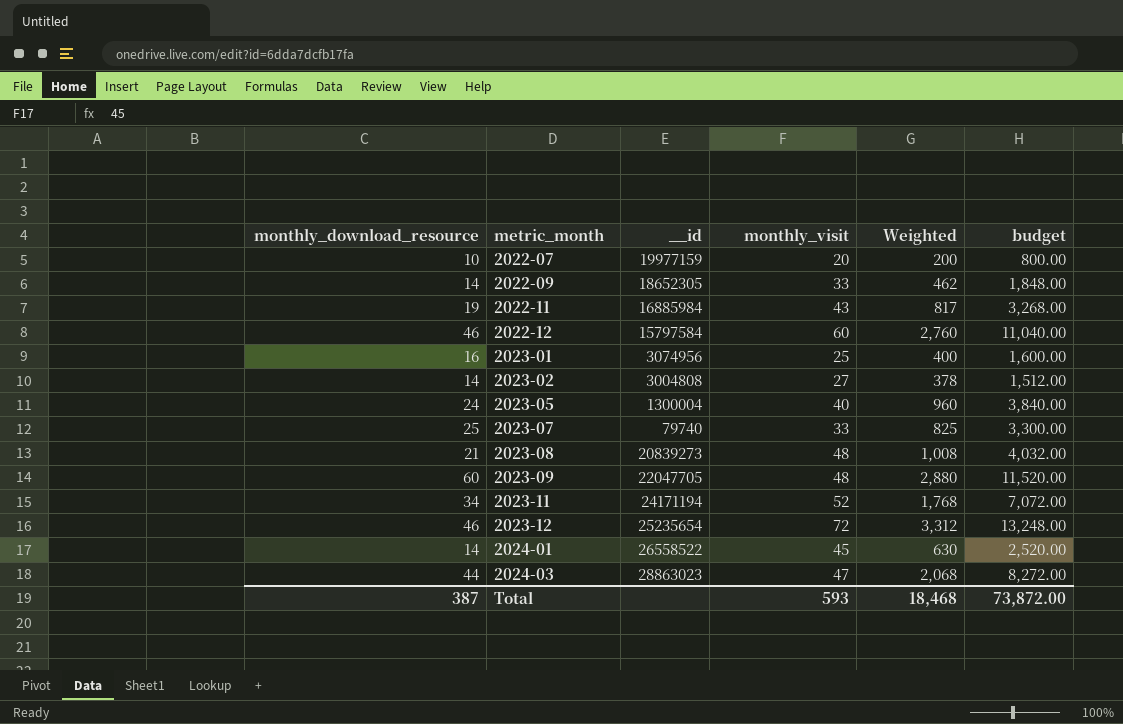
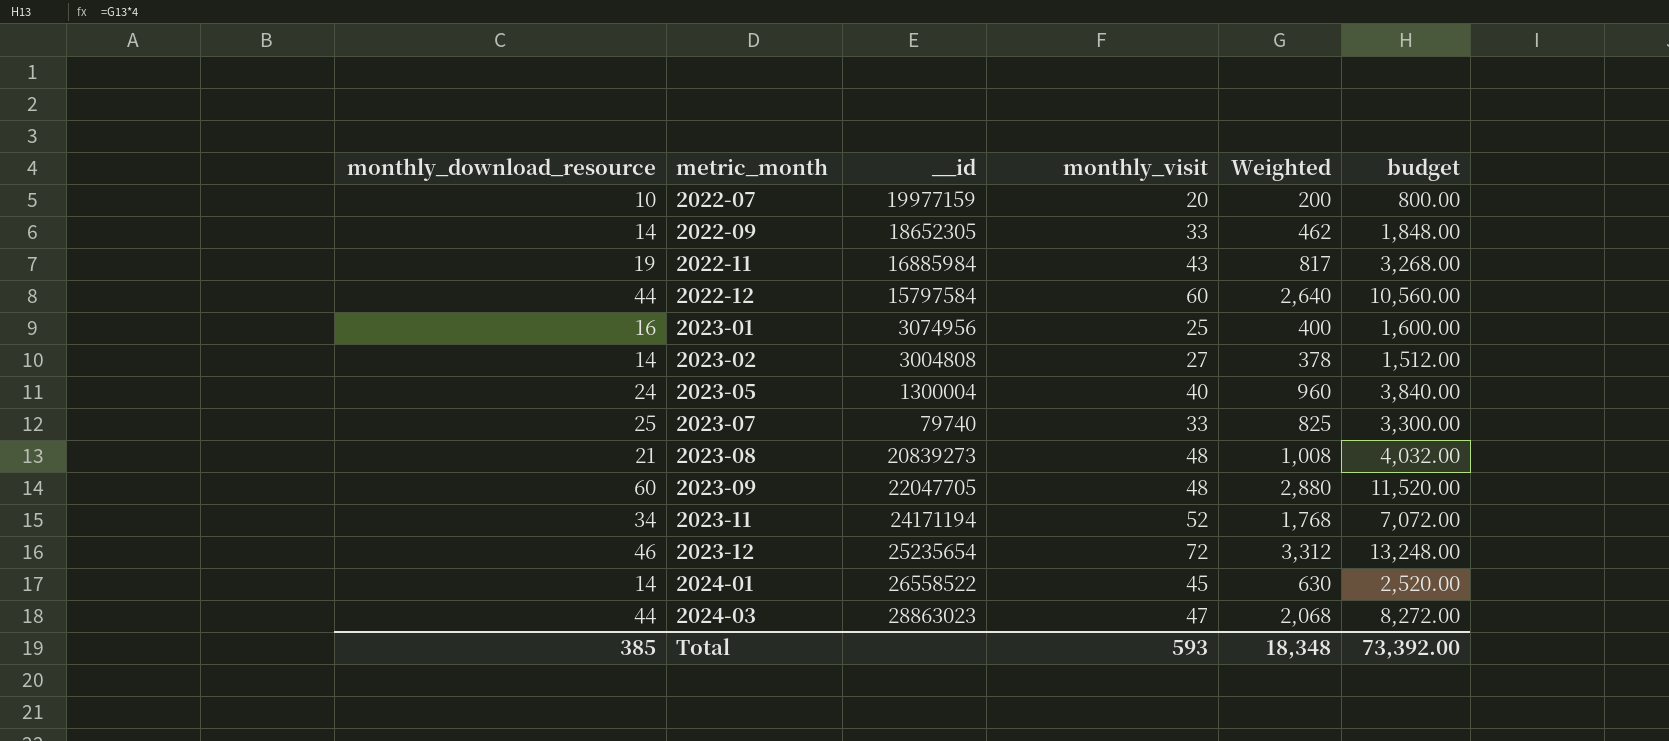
2022-12 | monthly_download_resource: 46 -> 44
2022-12 | Weighted: 2,760 -> 2,640
2022-12 | budget: 11,040.00 -> 10,560.00
Total | monthly_download_resource: 387 -> 385
Total | Weighted: 18,468 -> 18,348
Total | budget: 73,872.00 -> 73,392.00

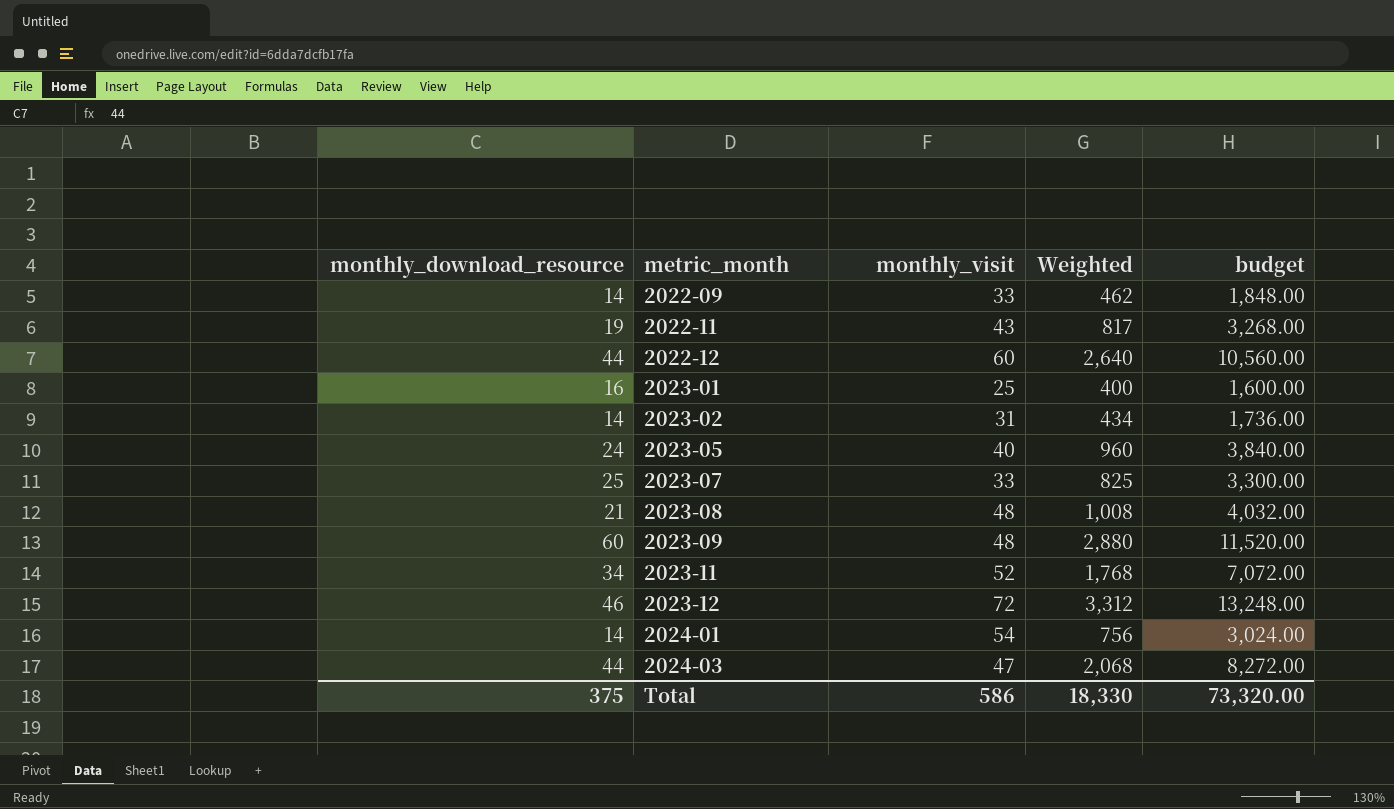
column __id | position: 3 -> none
row 2022-07: 10 | 19977159 | 20 | 200 | 800.00 -> none
2023-02 | monthly_visit: 27 -> 31
2023-02 | Weighted: 378 -> 434
2023-02 | budget: 1,512.00 -> 1,736.00
2024-01 | monthly_visit: 45 -> 54
2024-01 | Weighted: 630 -> 756
2024-01 | budget: 2,520.00 -> 3,024.00
Total | monthly_download_resource: 385 -> 375
Total | monthly_visit: 593 -> 586
Total | Weighted: 18,348 -> 18,330
Total | budget: 73,392.00 -> 73,320.00

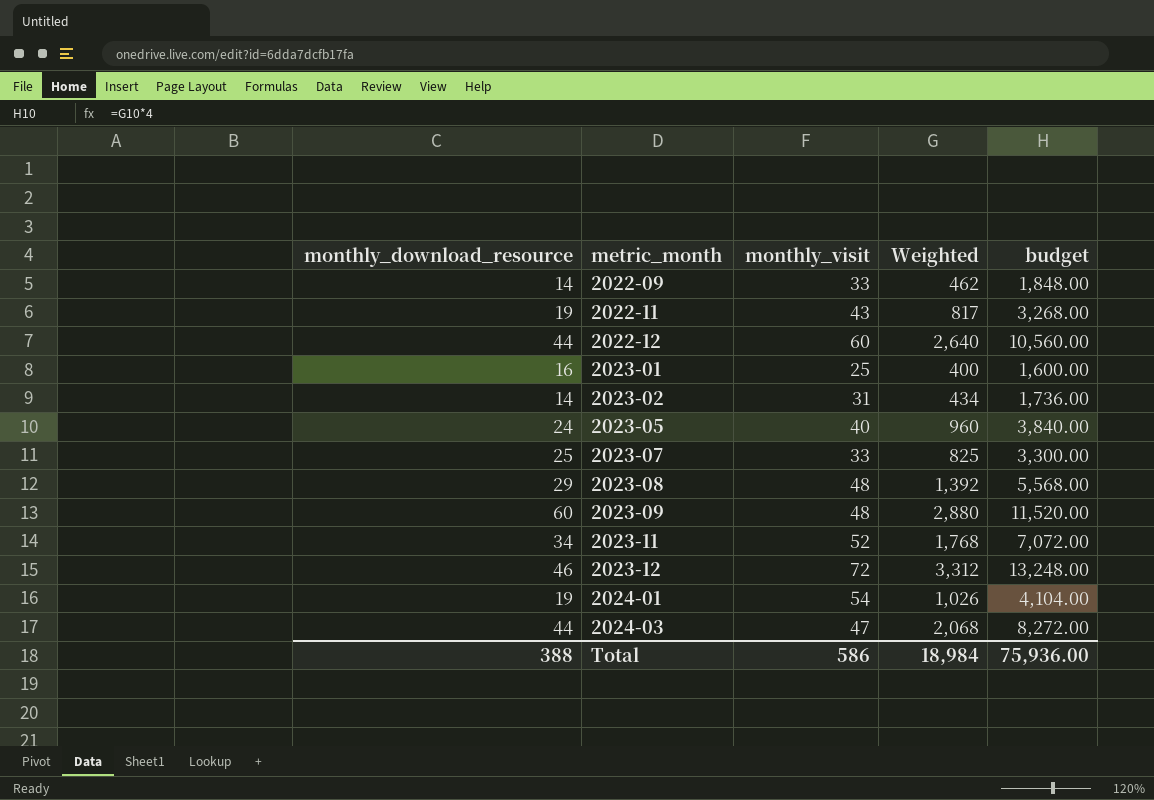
2023-08 | monthly_download_resource: 21 -> 29
2023-08 | Weighted: 1,008 -> 1,392
2023-08 | budget: 4,032.00 -> 5,568.00
2024-01 | monthly_download_resource: 14 -> 19
2024-01 | Weighted: 756 -> 1,026
2024-01 | budget: 3,024.00 -> 4,104.00
Total | monthly_download_resource: 375 -> 388
Total | Weighted: 18,330 -> 18,984
Total | budget: 73,320.00 -> 75,936.00

